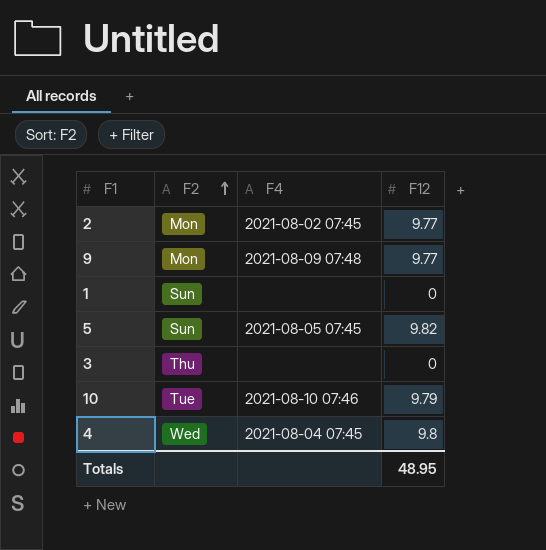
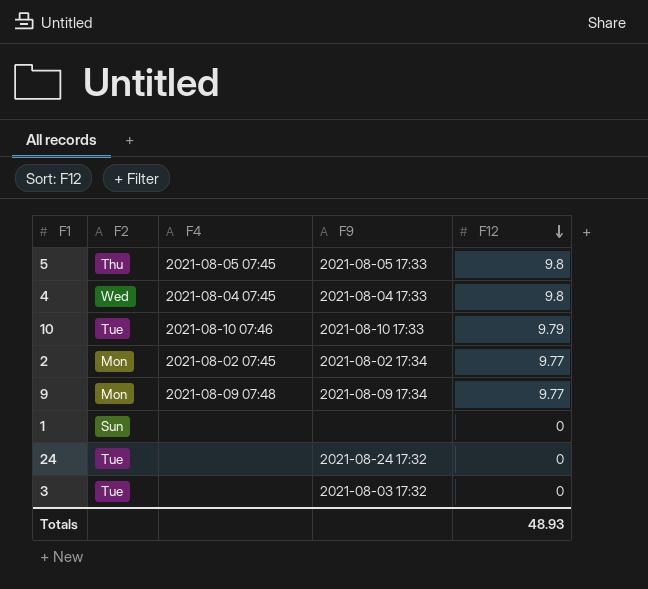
row order: F2 ascending -> F12 descending
column F9 | position: none -> 4
5 | F2: Sun -> Thu
5 | F12: 9.82 -> 9.8
row 24: none -> Tue | none | 2021-08-24 17:32 | 0
3 | F2: Thu -> Tue
Totals | F12: 48.95 -> 48.93

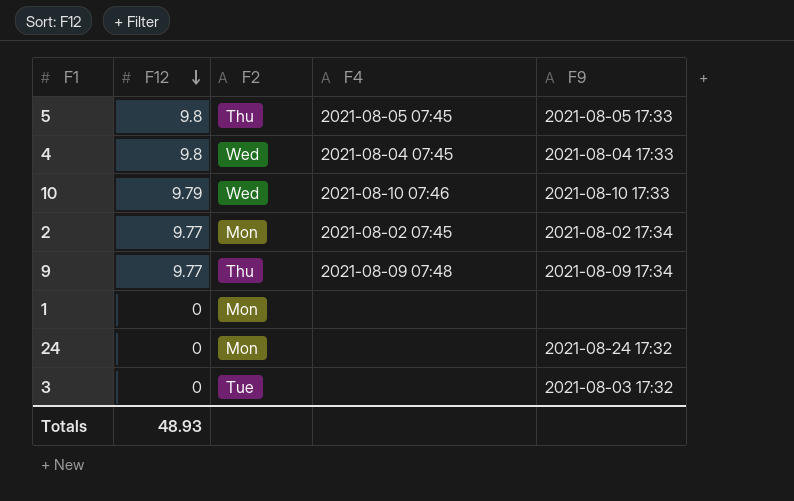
column F12 | position: 5 -> 2
10 | F2: Tue -> Wed
9 | F2: Mon -> Thu
1 | F2: Sun -> Mon
24 | F2: Tue -> Mon

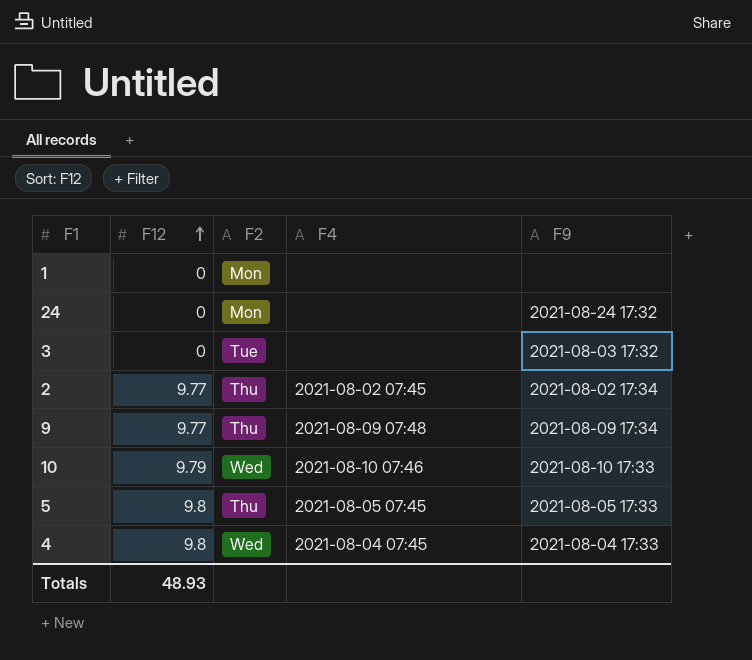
row order: F12 descending -> F12 ascending
2 | F2: Mon -> Thu

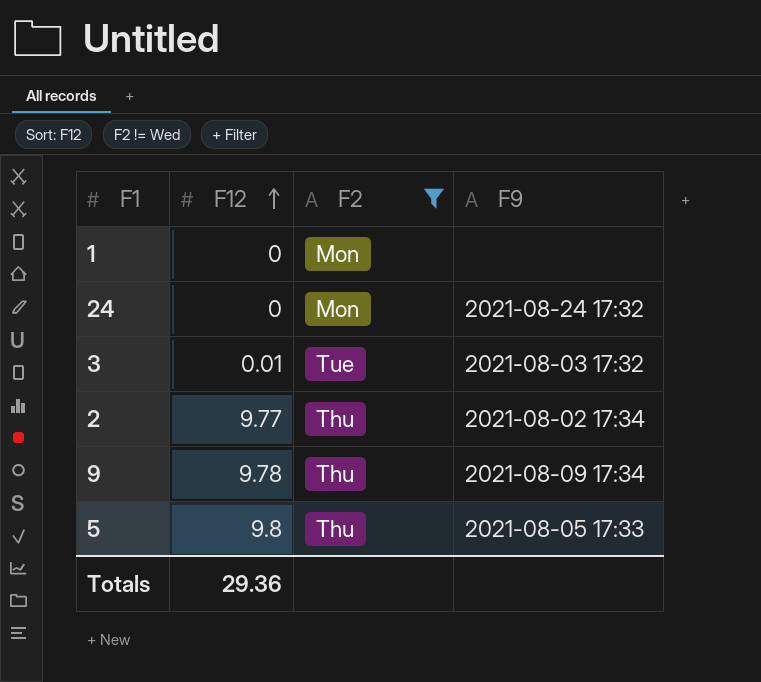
filter: none -> F2 != Wed
column F4 | position: 4 -> none
3 | F12: 0 -> 0.01
9 | F12: 9.77 -> 9.78
Totals | F12: 48.93 -> 29.36

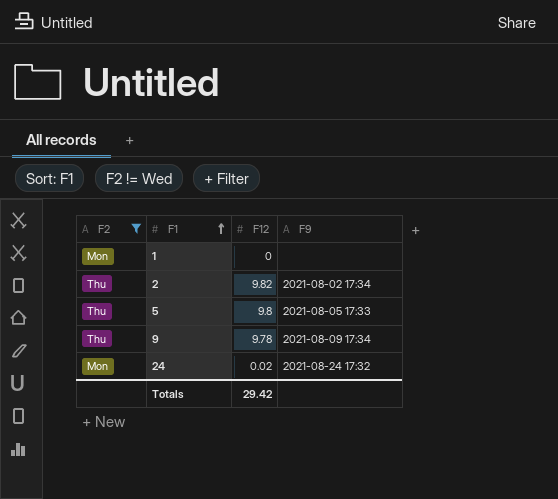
row order: F12 ascending -> F1 ascending
column F2 | position: 3 -> 1
row 3: 0.01 | Tue | 2021-08-03 17:32 -> none
2 | F12: 9.77 -> 9.82
24 | F12: 0 -> 0.02
Totals | F12: 29.36 -> 29.42

